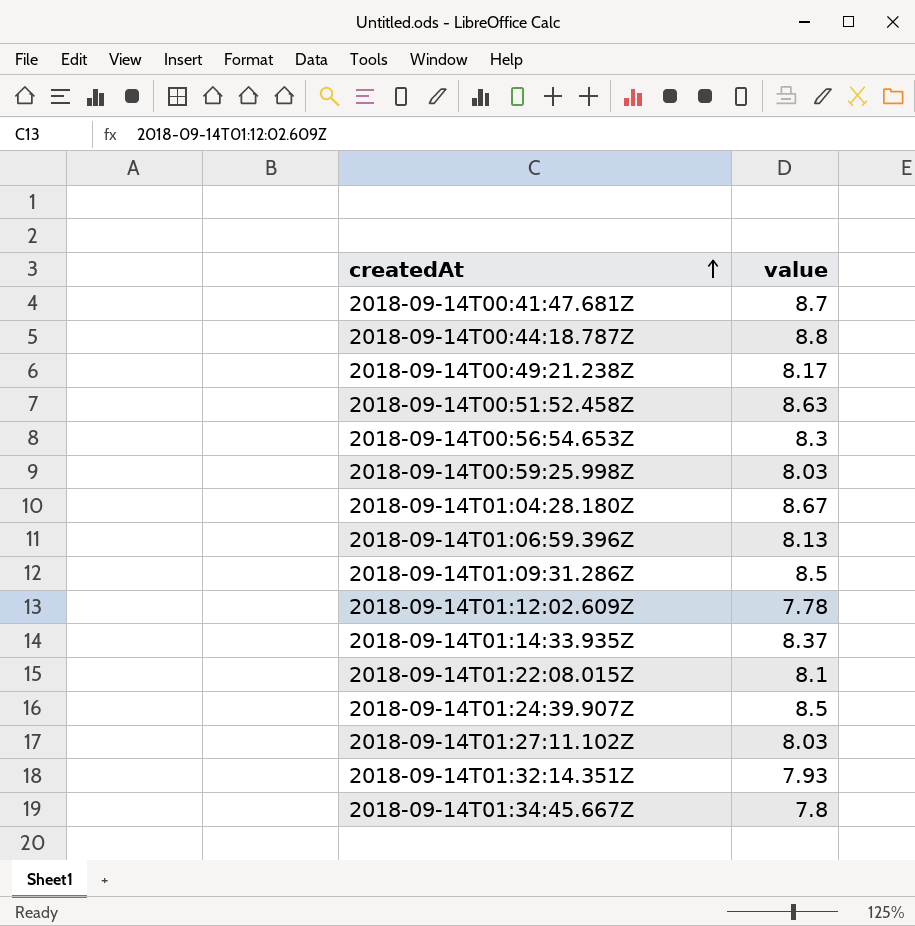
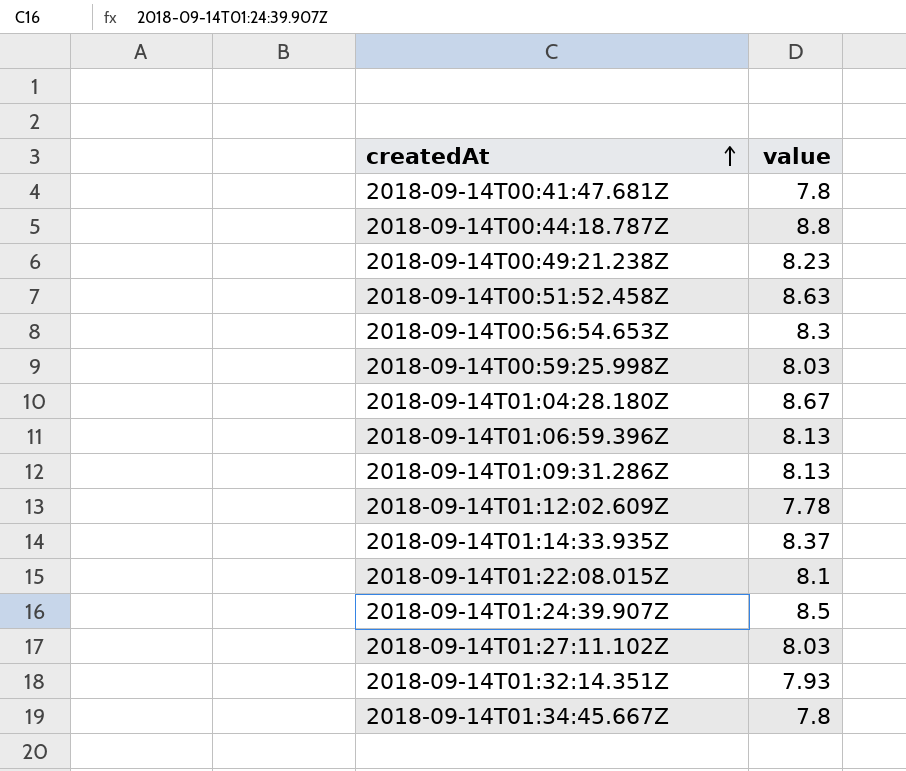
2018-09-14T00:41:47.681Z | value: 8.7 -> 7.8
2018-09-14T00:49:21.238Z | value: 8.17 -> 8.23
2018-09-14T01:09:31.286Z | value: 8.5 -> 8.13

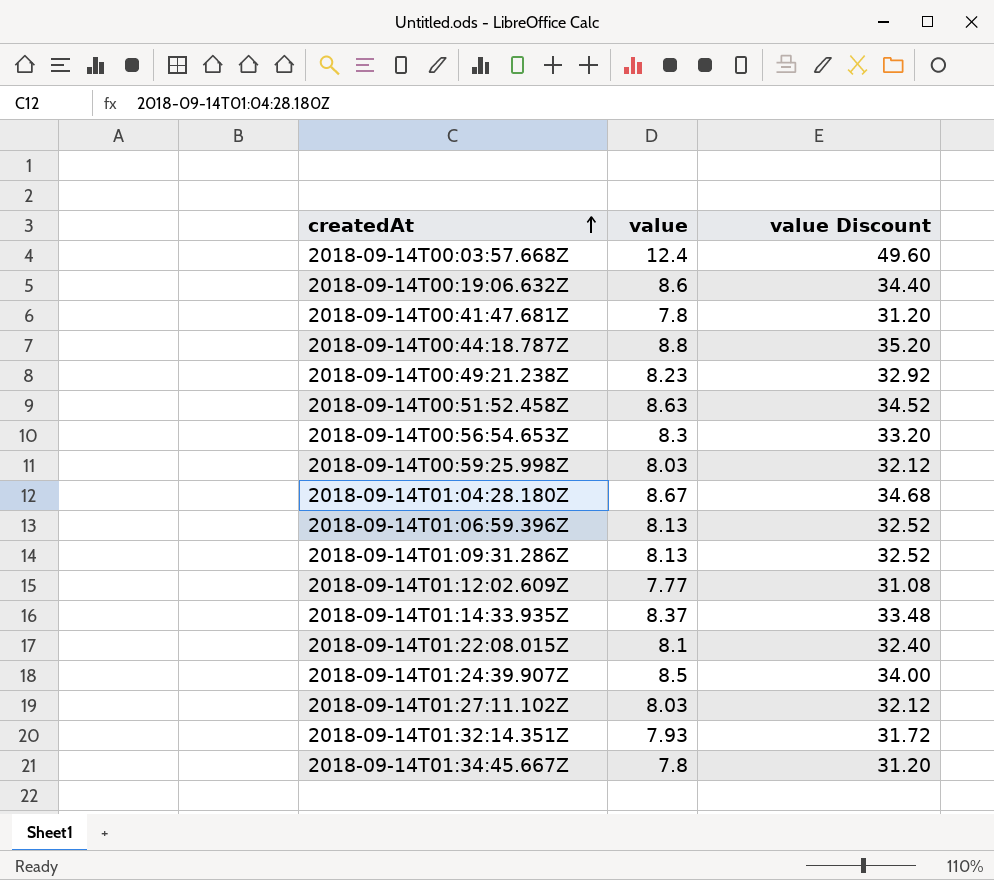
column value Discount | formula: none -> [value] * 4
row 2018-09-14T00:03:57.668Z: none -> 12.4 | 49.60
row 2018-09-14T00:19:06.632Z: none -> 8.6 | 34.40
2018-09-14T01:12:02.609Z | value: 7.78 -> 7.77

